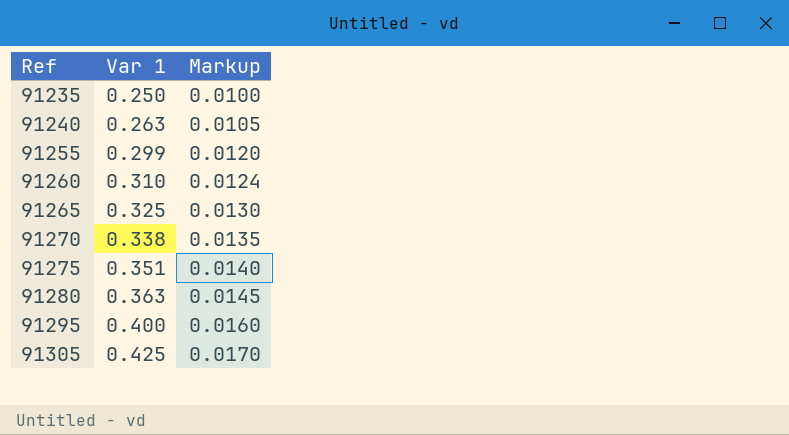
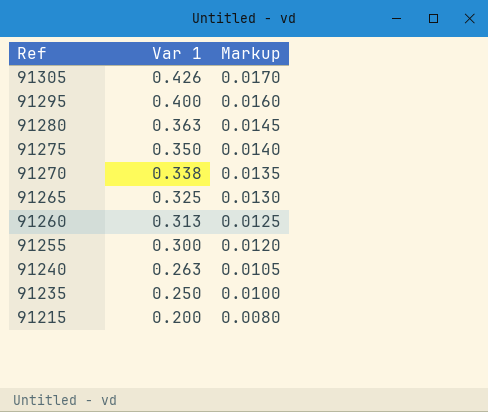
row order: Ref ascending -> Ref descending
91305 | Var 1: 0.425 -> 0.426
91275 | Var 1: 0.351 -> 0.350
91260 | Var 1: 0.310 -> 0.313
91260 | Markup: 0.0124 -> 0.0125
91255 | Var 1: 0.299 -> 0.300
row 91215: none -> 0.200 | 0.0080

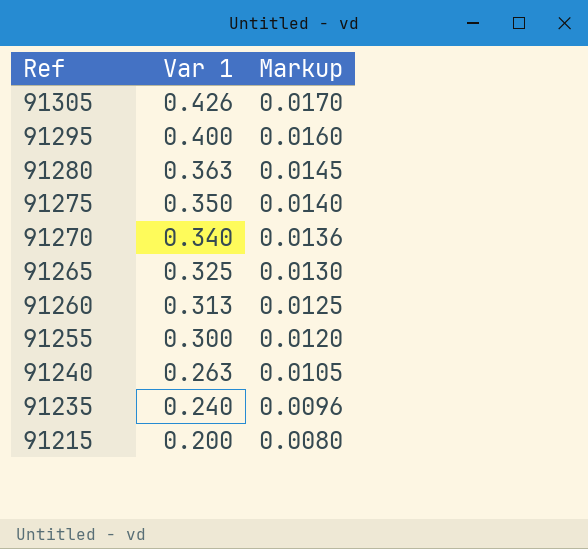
91270 | Var 1: 0.338 -> 0.340
91270 | Markup: 0.0135 -> 0.0136
91235 | Var 1: 0.250 -> 0.240
91235 | Markup: 0.0100 -> 0.0096

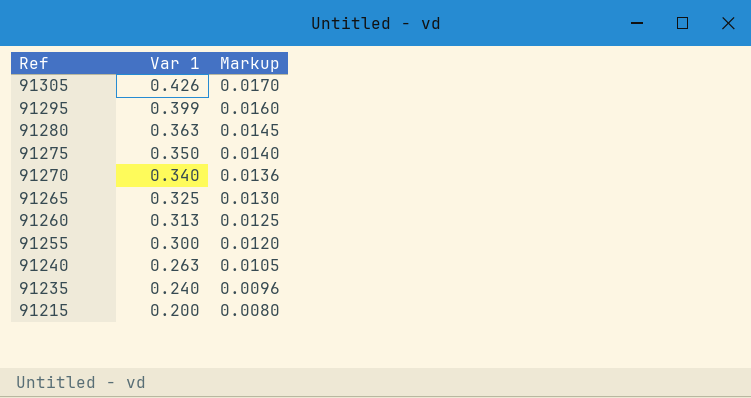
91295 | Var 1: 0.400 -> 0.399

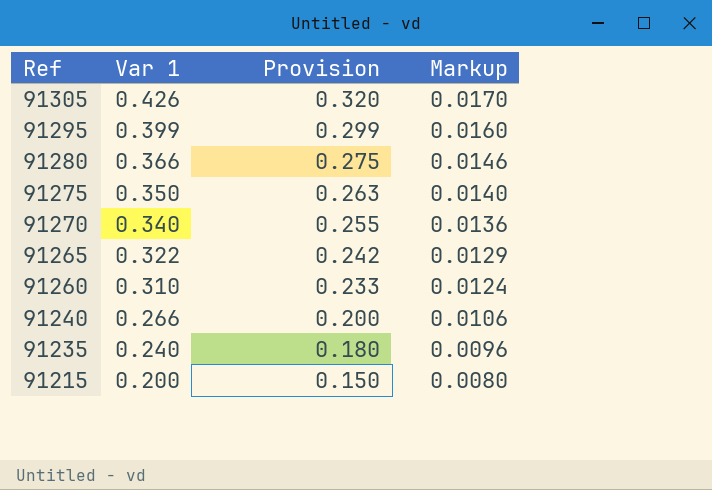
column Provision | formula: none -> [Var 1] * 0.75
row 91255: 0.300 | 0.0120 -> none
91280 | Var 1: 0.363 -> 0.366
91280 | Markup: 0.0145 -> 0.0146
91265 | Var 1: 0.325 -> 0.322
91265 | Markup: 0.0130 -> 0.0129
91260 | Var 1: 0.313 -> 0.310
91260 | Markup: 0.0125 -> 0.0124
91240 | Var 1: 0.263 -> 0.266
91240 | Markup: 0.0105 -> 0.0106

